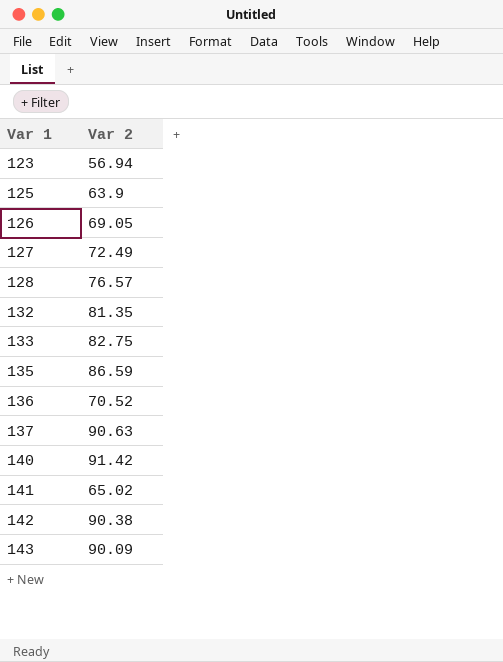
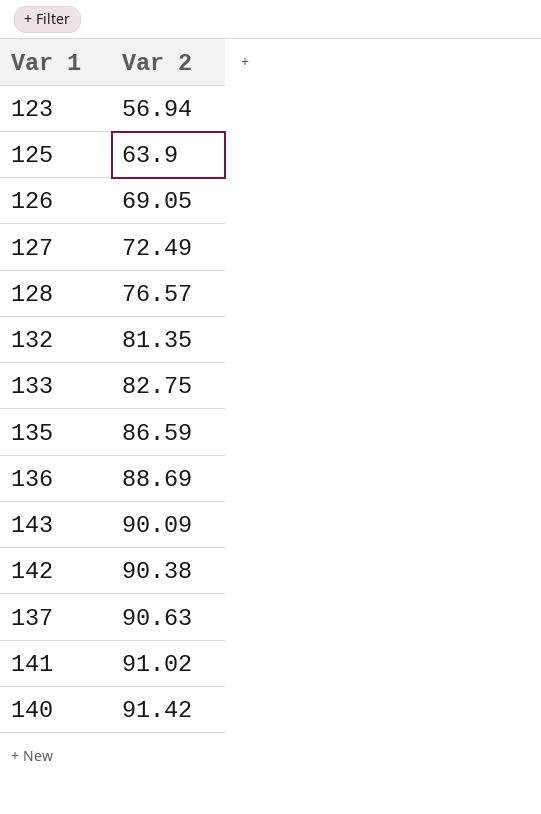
row order: Var 1 ascending -> Var 2 ascending
136 | Var 2: 70.52 -> 88.69
141 | Var 2: 65.02 -> 91.02

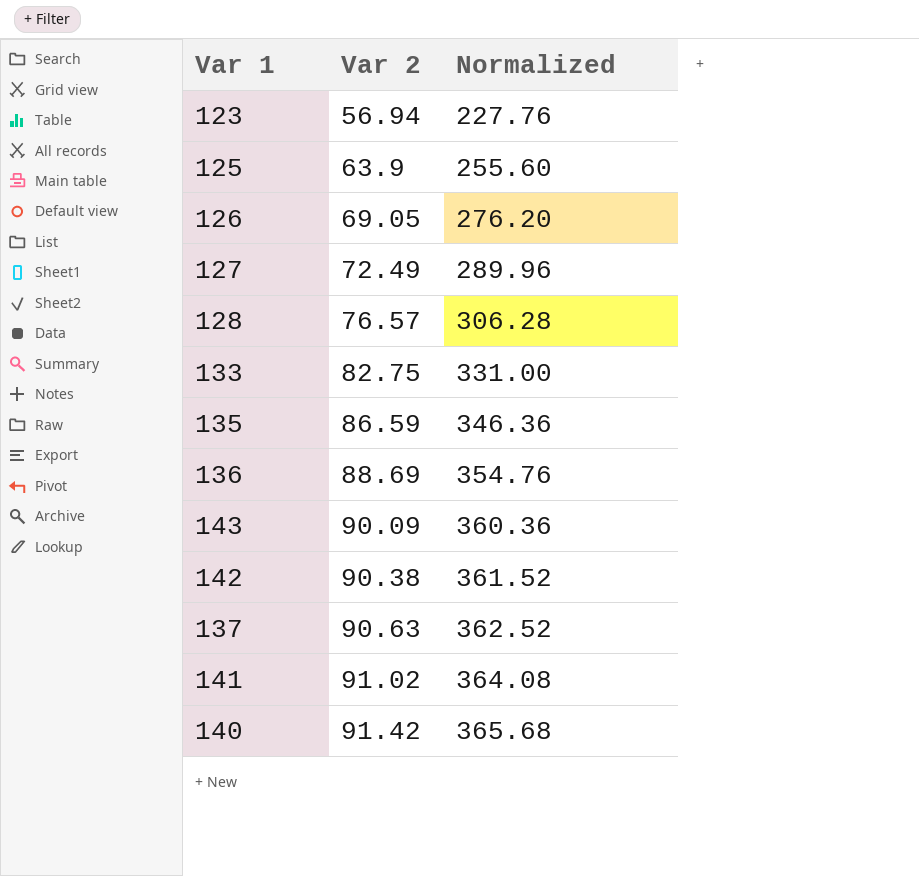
column Normalized | formula: none -> [Var 2] * 4
row 132: 81.35 -> none

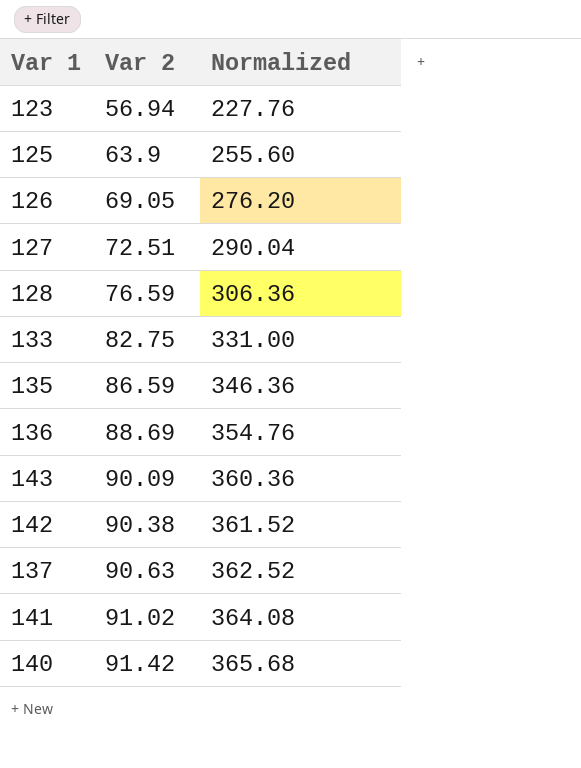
127 | Var 2: 72.49 -> 72.51
127 | Normalized: 289.96 -> 290.04
128 | Var 2: 76.57 -> 76.59
128 | Normalized: 306.28 -> 306.36

